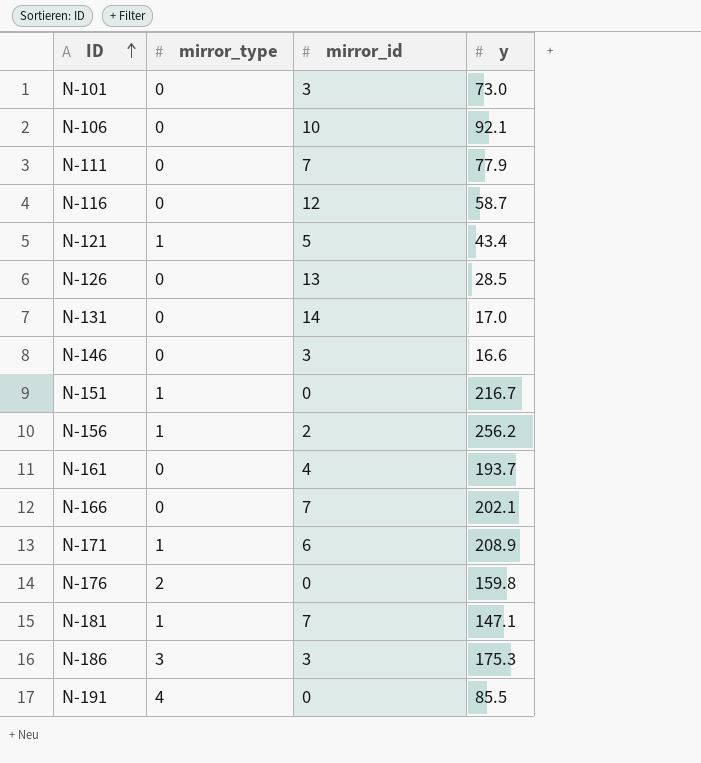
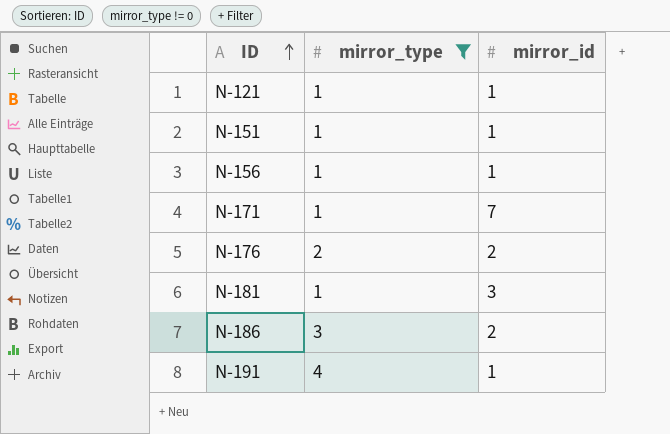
filter: none -> mirror_type != 0
column y | position: 4 -> none
N-121 | mirror_id: 5 -> 1
N-151 | mirror_id: 0 -> 1
N-156 | mirror_id: 2 -> 1
N-171 | mirror_id: 6 -> 7
N-176 | mirror_id: 0 -> 2
N-181 | mirror_id: 7 -> 3
N-186 | mirror_id: 3 -> 2
N-191 | mirror_id: 0 -> 1

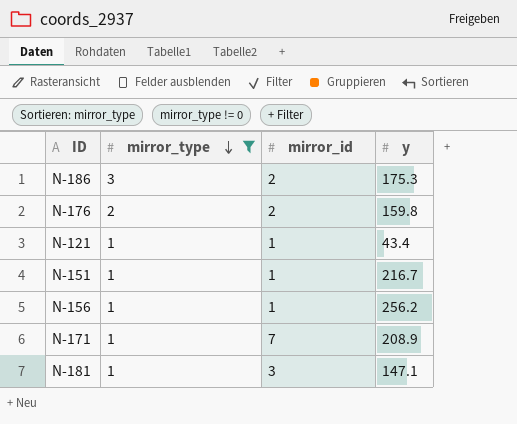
row order: ID ascending -> mirror_type descending
column y | position: none -> 4
row N-191: 4 | 1 -> none

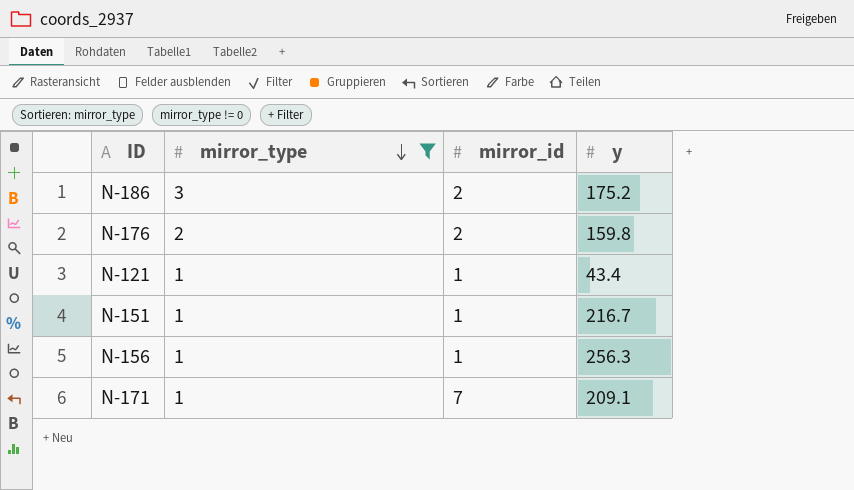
row N-181: 1 | 3 | 147.1 -> none
N-186 | y: 175.3 -> 175.2
N-156 | y: 256.2 -> 256.3
N-171 | y: 208.9 -> 209.1

